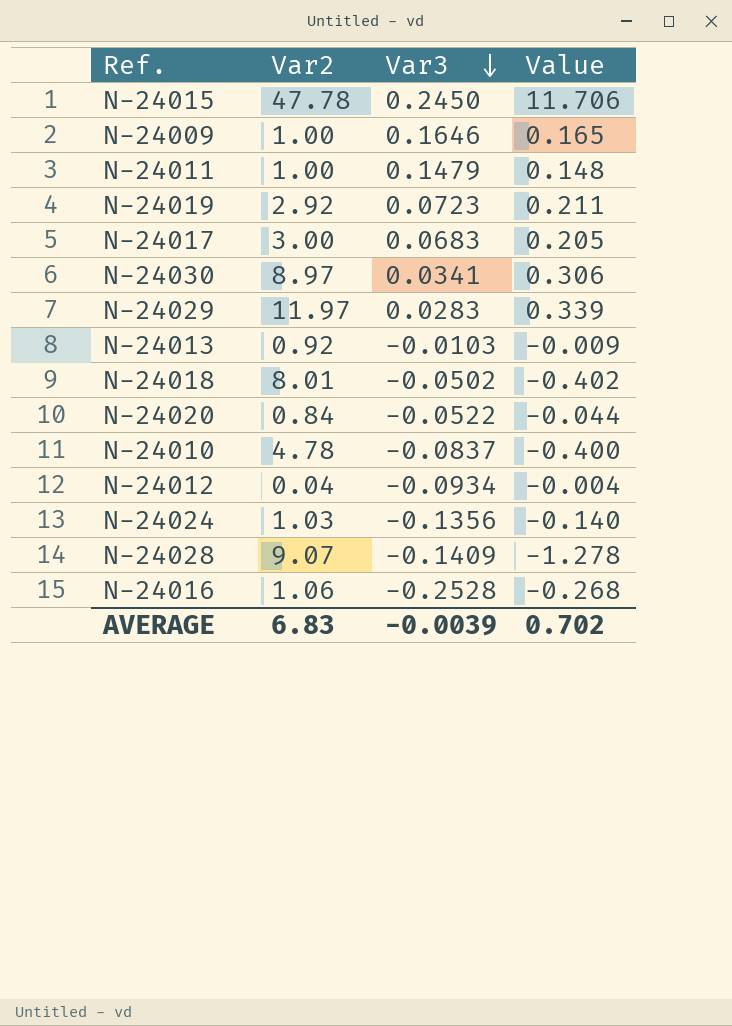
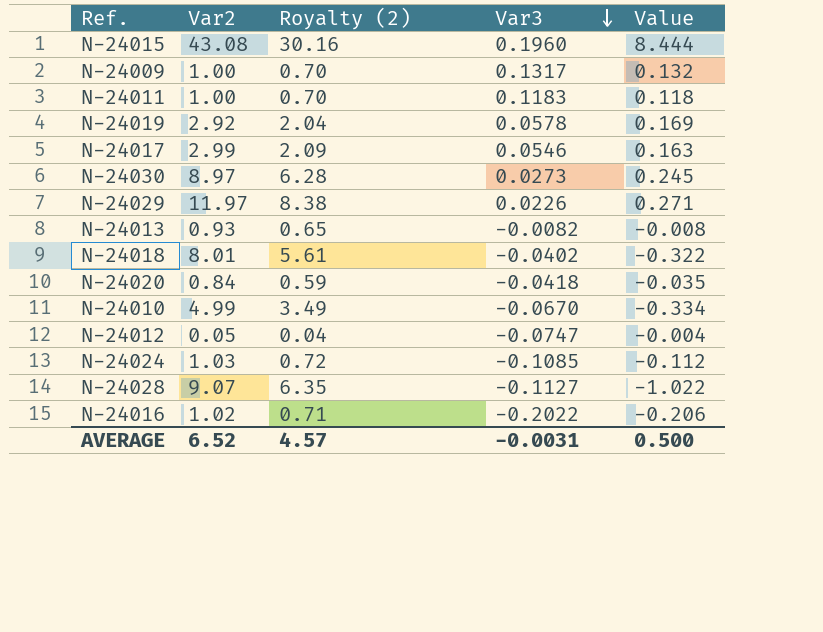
column Royalty (2) | formula: none -> [Var2] * 0.7
N-24015 | Var2: 47.78 -> 43.08
N-24015 | Var3: 0.2450 -> 0.1960
N-24015 | Value: 11.706 -> 8.444
N-24009 | Var3: 0.1646 -> 0.1317
N-24009 | Value: 0.165 -> 0.132
N-24011 | Var3: 0.1479 -> 0.1183
N-24011 | Value: 0.148 -> 0.118
N-24019 | Var3: 0.0723 -> 0.0578
N-24019 | Value: 0.211 -> 0.169
N-24017 | Var2: 3.00 -> 2.99
N-24017 | Var3: 0.0683 -> 0.0546
N-24017 | Value: 0.205 -> 0.163
N-24030 | Var3: 0.0341 -> 0.0273
N-24030 | Value: 0.306 -> 0.245
N-24029 | Var3: 0.0283 -> 0.0226
N-24029 | Value: 0.339 -> 0.271
N-24013 | Var2: 0.92 -> 0.93
N-24013 | Var3: -0.0103 -> -0.0082
N-24013 | Value: -0.009 -> -0.008
N-24018 | Var3: -0.0502 -> -0.0402
N-24018 | Value: -0.402 -> -0.322
N-24020 | Var3: -0.0522 -> -0.0418
N-24020 | Value: -0.044 -> -0.035
N-24010 | Var2: 4.78 -> 4.99
N-24010 | Var3: -0.0837 -> -0.0670
N-24010 | Value: -0.400 -> -0.334
N-24012 | Var2: 0.04 -> 0.05
N-24012 | Var3: -0.0934 -> -0.0747
N-24024 | Var3: -0.1356 -> -0.1085
N-24024 | Value: -0.140 -> -0.112
N-24028 | Var3: -0.1409 -> -0.1127
N-24028 | Value: -1.278 -> -1.022
N-24016 | Var2: 1.06 -> 1.02
N-24016 | Var3: -0.2528 -> -0.2022
N-24016 | Value: -0.268 -> -0.206
AVERAGE | Var2: 6.83 -> 6.52
AVERAGE | Var3: -0.0039 -> -0.0031
AVERAGE | Value: 0.702 -> 0.500

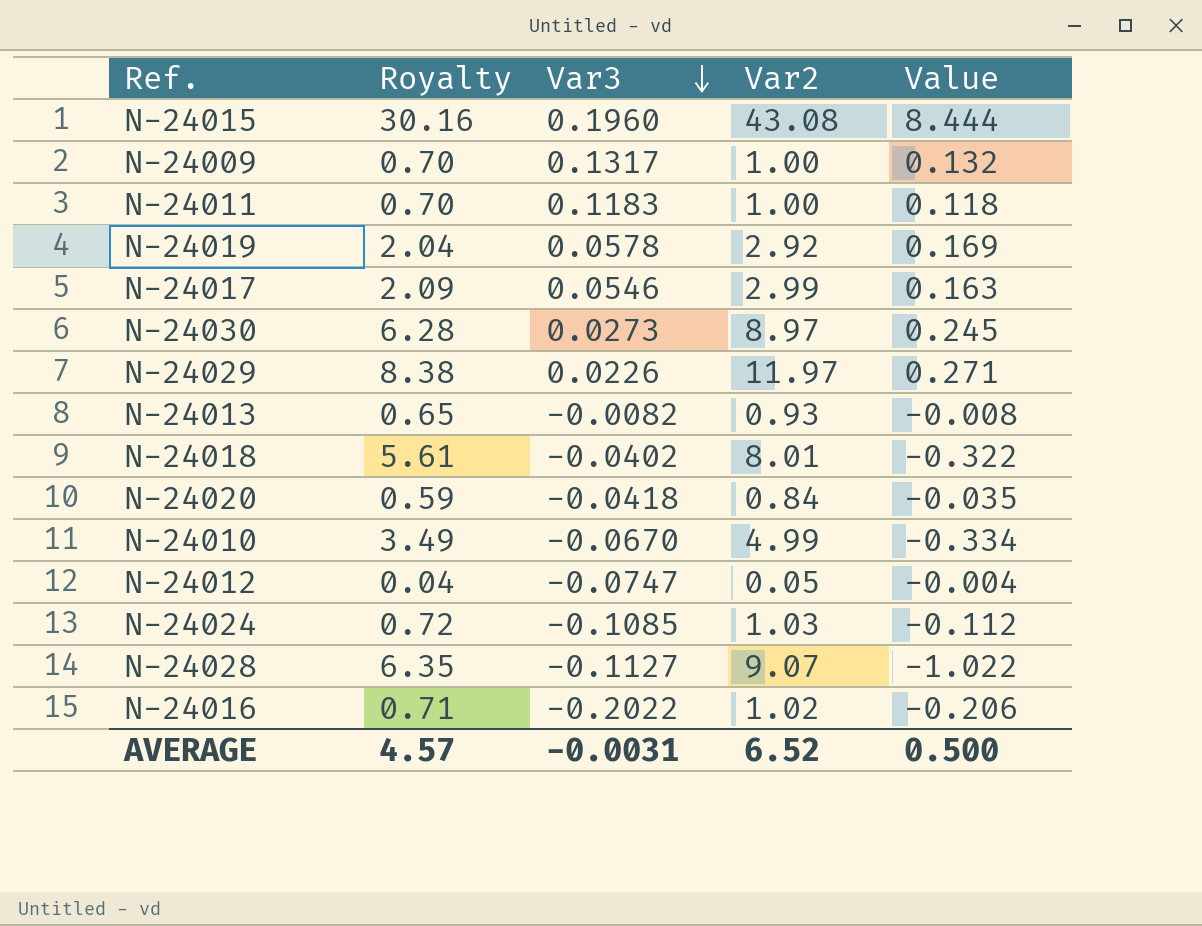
column name: Royalty (2) -> Royalty
column Var2 | position: 2 -> 4

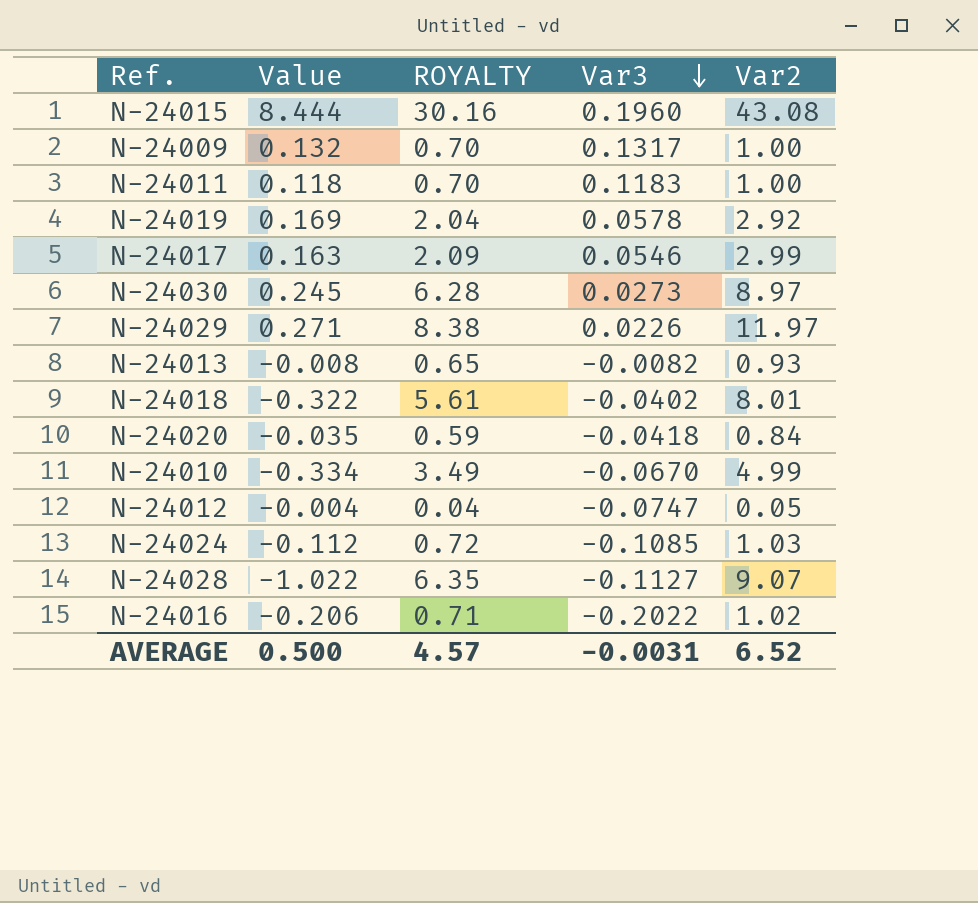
column Value | position: 5 -> 2
column name: Royalty -> ROYALTY

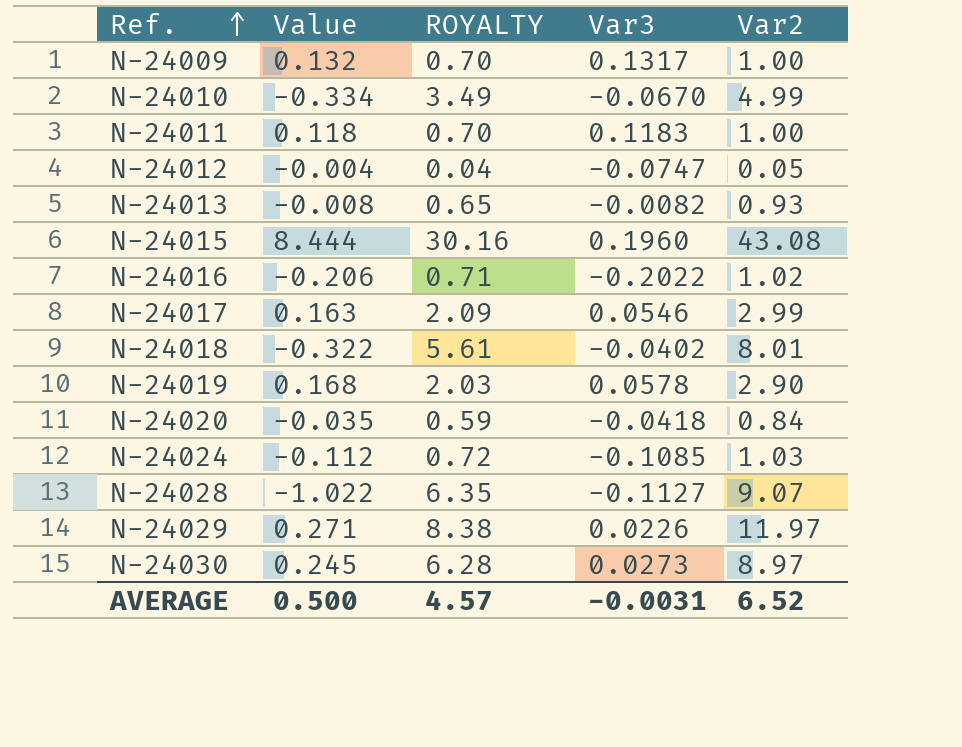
row order: Var3 descending -> Ref. ascending
N-24019 | Value: 0.169 -> 0.168
N-24019 | ROYALTY: 2.04 -> 2.03
N-24019 | Var2: 2.92 -> 2.90

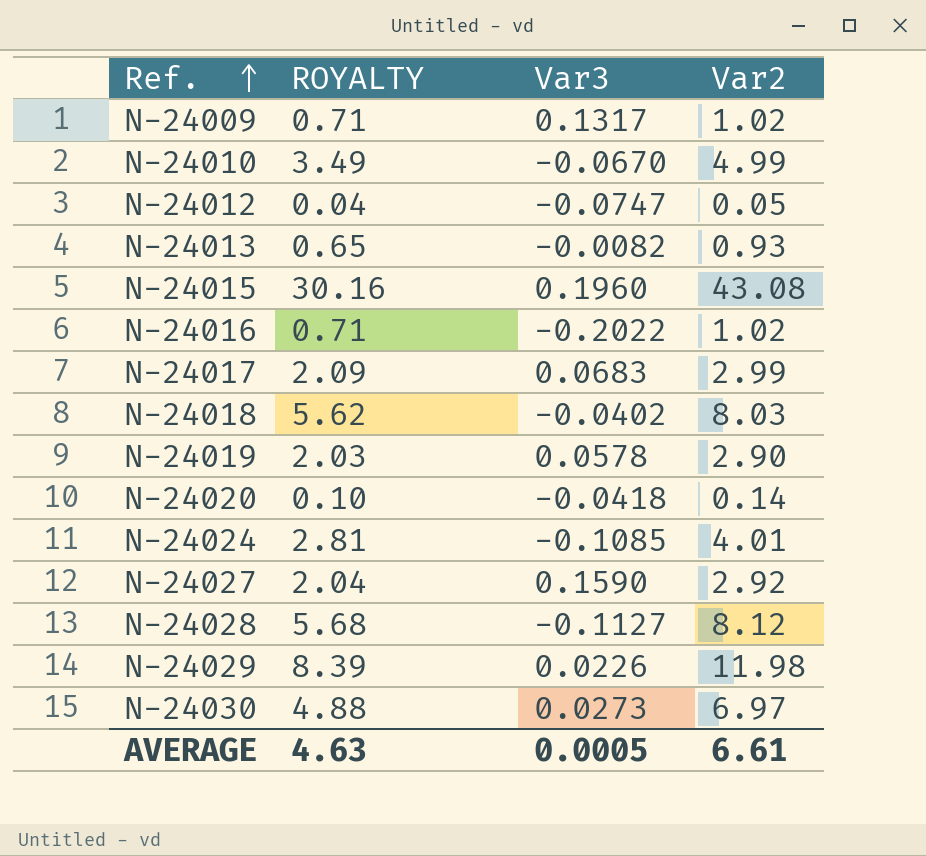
column Value | formula: [Var3] * [Var2] -> none
row N-24011: 0.118 | 0.70 | 0.1183 | 1.00 -> none
N-24009 | ROYALTY: 0.70 -> 0.71
N-24009 | Var2: 1.00 -> 1.02
N-24017 | Var3: 0.0546 -> 0.0683
N-24018 | ROYALTY: 5.61 -> 5.62
N-24018 | Var2: 8.01 -> 8.03
N-24020 | ROYALTY: 0.59 -> 0.10
N-24020 | Var2: 0.84 -> 0.14
N-24024 | ROYALTY: 0.72 -> 2.81
N-24024 | Var2: 1.03 -> 4.01
row N-24027: none -> 2.04 | 0.1590 | 2.92
N-24028 | ROYALTY: 6.35 -> 5.68
N-24028 | Var2: 9.07 -> 8.12
N-24029 | ROYALTY: 8.38 -> 8.39
N-24029 | Var2: 11.97 -> 11.98
N-24030 | ROYALTY: 6.28 -> 4.88
N-24030 | Var2: 8.97 -> 6.97
AVERAGE | ROYALTY: 4.57 -> 4.63
AVERAGE | Var3: -0.0031 -> 0.0005
AVERAGE | Var2: 6.52 -> 6.61

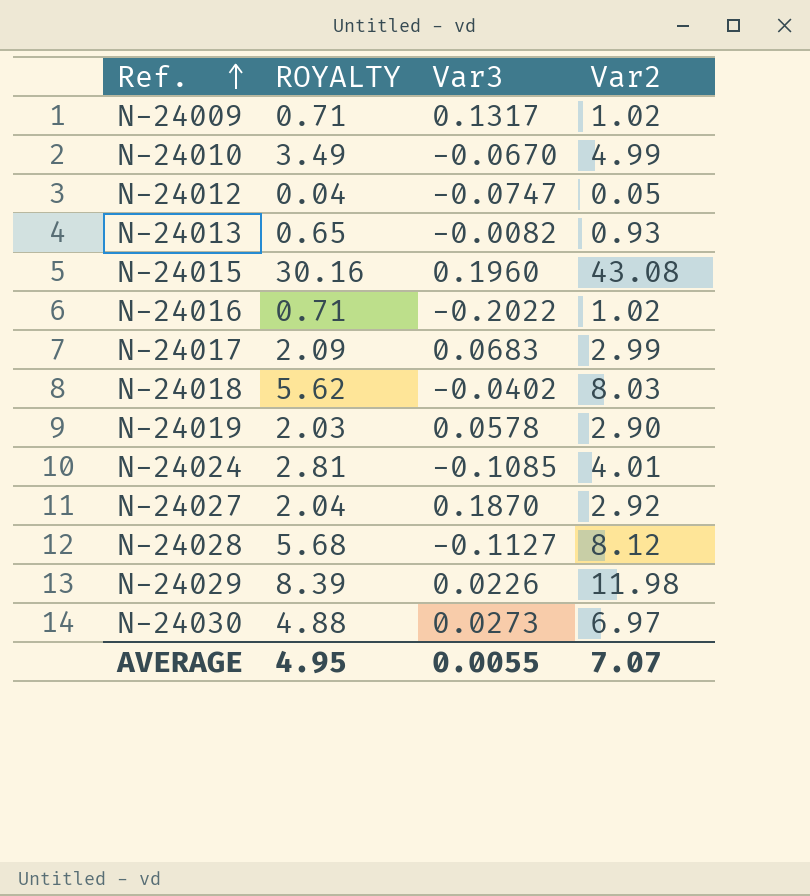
row N-24020: 0.10 | -0.0418 | 0.14 -> none
N-24027 | Var3: 0.1590 -> 0.1870
AVERAGE | ROYALTY: 4.63 -> 4.95
AVERAGE | Var3: 0.0005 -> 0.0055
AVERAGE | Var2: 6.61 -> 7.07

